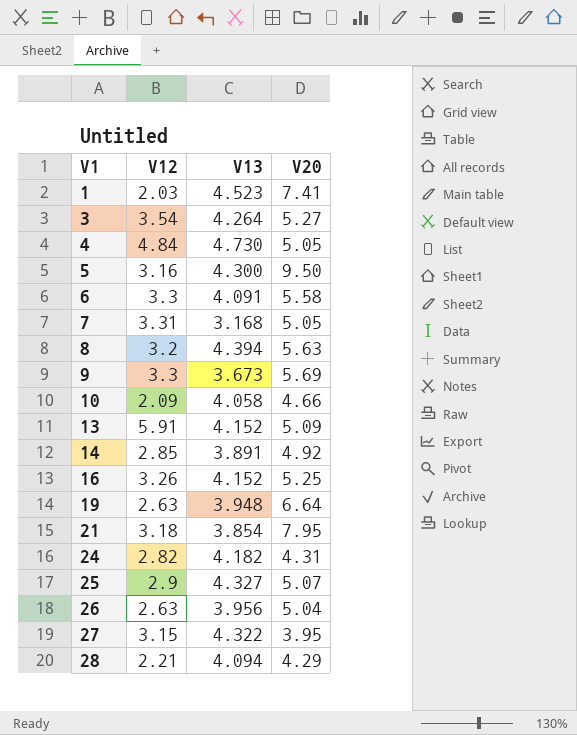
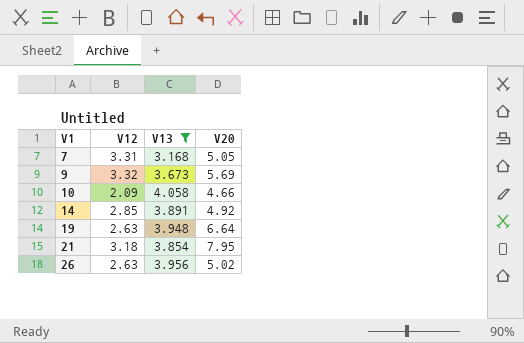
filter: none -> V13 <= 4.058
9 | V12: 3.3 -> 3.32
26 | V20: 5.04 -> 5.02

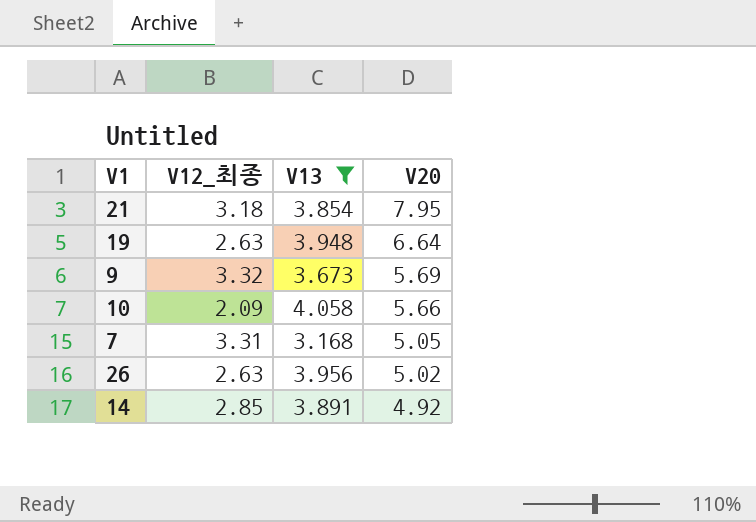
row order: V1 ascending -> V20 descending
column name: V12 -> V12_최종
10 | V20: 4.66 -> 5.66

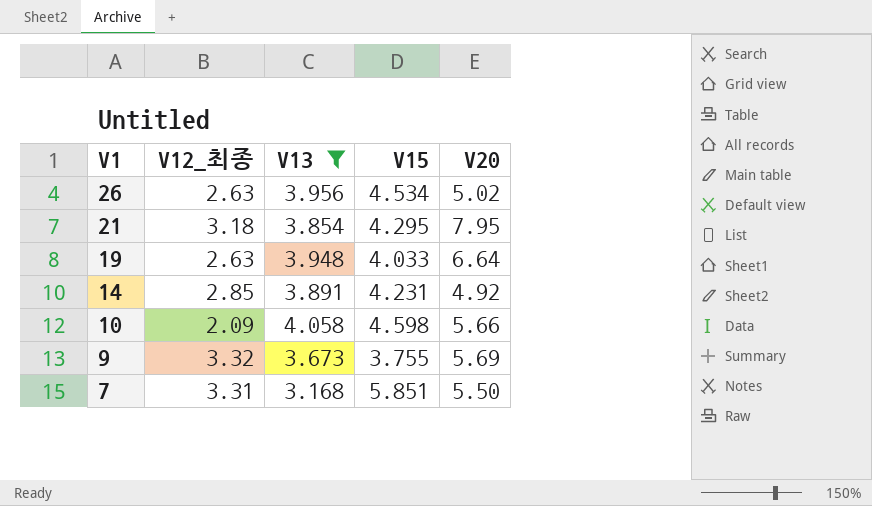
row order: V20 descending -> V1 descending
column V15 | position: none -> 4
7 | V20: 5.05 -> 5.50

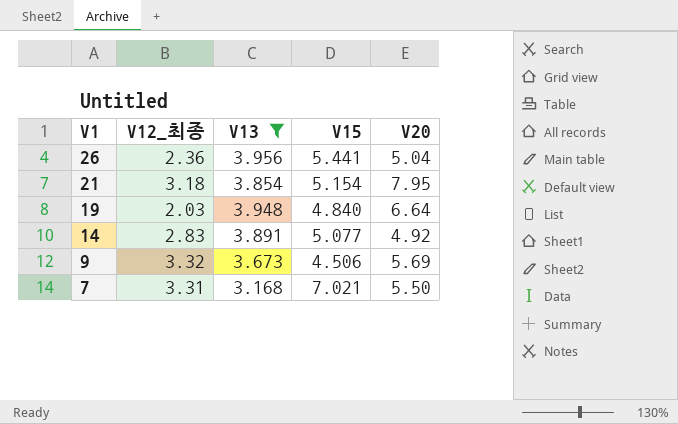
row 10: 2.09 | 4.058 | 4.598 | 5.66 -> none
26 | V12_최종: 2.63 -> 2.36
26 | V15: 4.534 -> 5.441
26 | V20: 5.02 -> 5.04
21 | V15: 4.295 -> 5.154
19 | V12_최종: 2.63 -> 2.03
19 | V15: 4.033 -> 4.840
14 | V12_최종: 2.85 -> 2.83
14 | V15: 4.231 -> 5.077
9 | V15: 3.755 -> 4.506
7 | V15: 5.851 -> 7.021

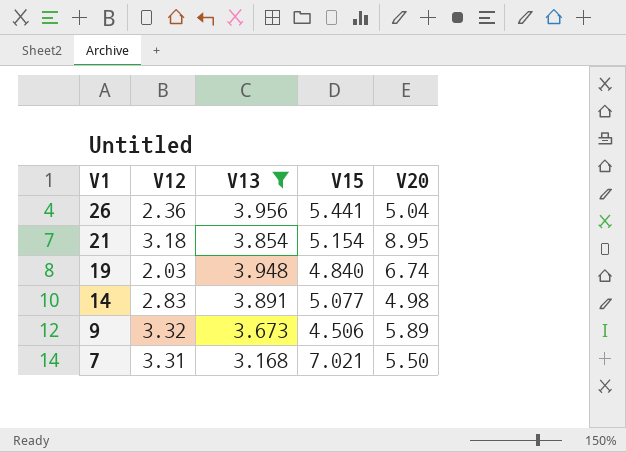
column name: V12_최종 -> V12
21 | V20: 7.95 -> 8.95
19 | V20: 6.64 -> 6.74
14 | V20: 4.92 -> 4.98
9 | V20: 5.69 -> 5.89

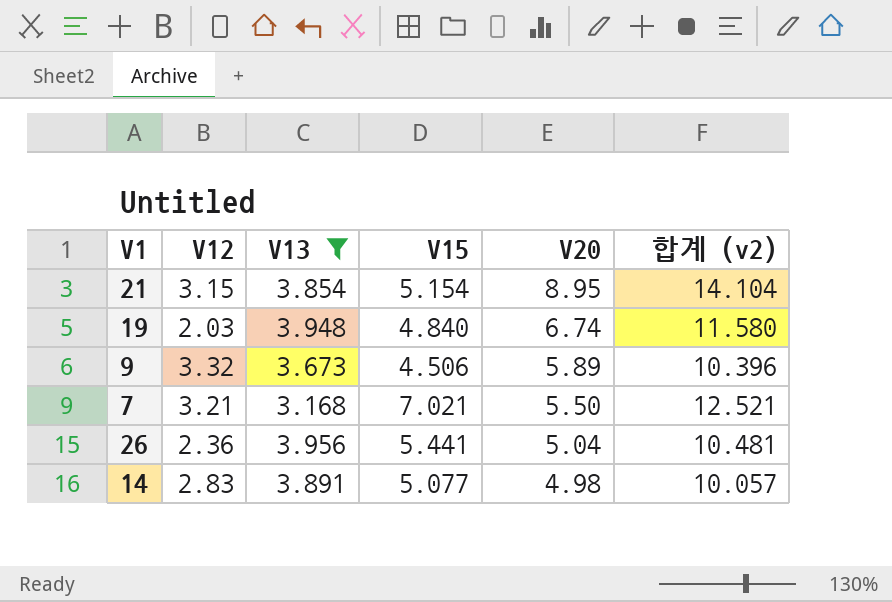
row order: V1 descending -> V20 descending
column 합계 (v2) | formula: none -> [V15] + [V20]
21 | V12: 3.18 -> 3.15
7 | V12: 3.31 -> 3.21

